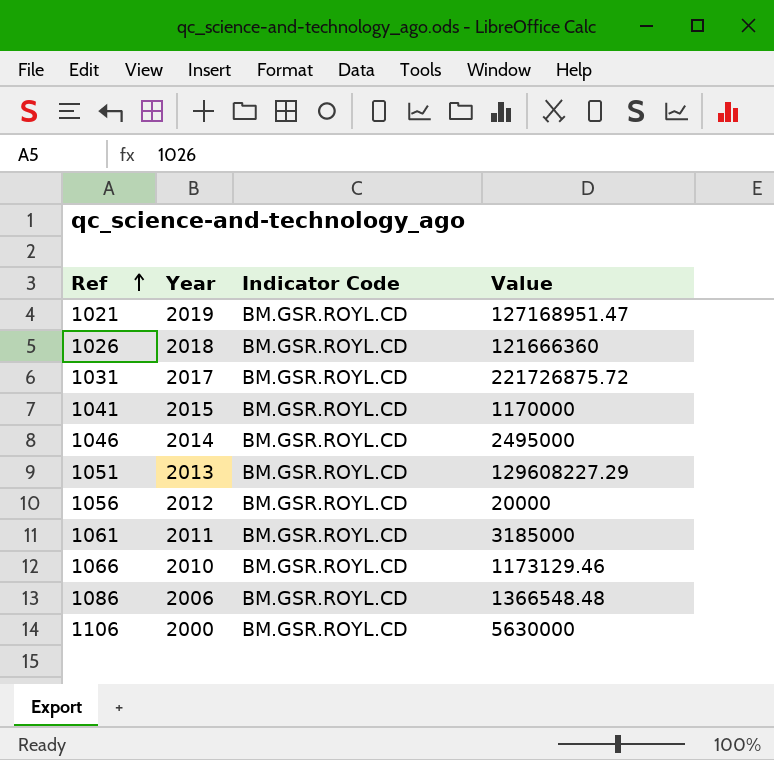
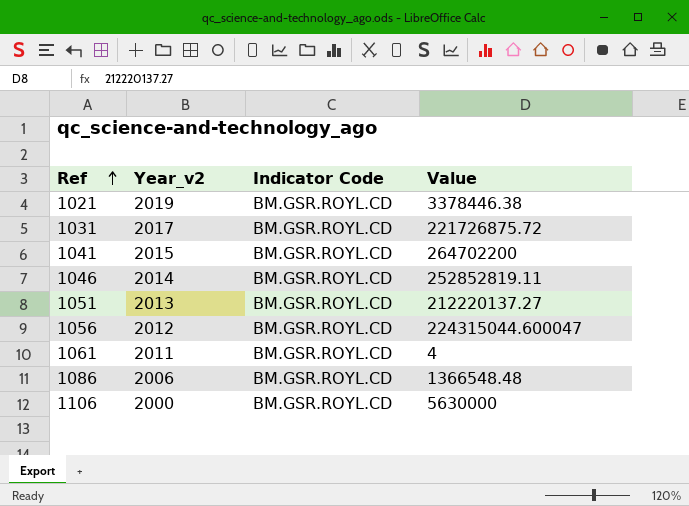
column name: Year -> Year_v2
row 1026: 2018 | BM.GSR.ROYL.CD | 121666360 -> none
row 1066: 2010 | BM.GSR.ROYL.CD | 1173129.46 -> none
1021 | Value: 127168951.47 -> 3378446.38
1041 | Value: 1170000 -> 264702200
1046 | Value: 2495000 -> 252852819.11
1051 | Value: 129608227.29 -> 212220137.27
1056 | Value: 20000 -> 224315044.600047
1061 | Value: 3185000 -> 4

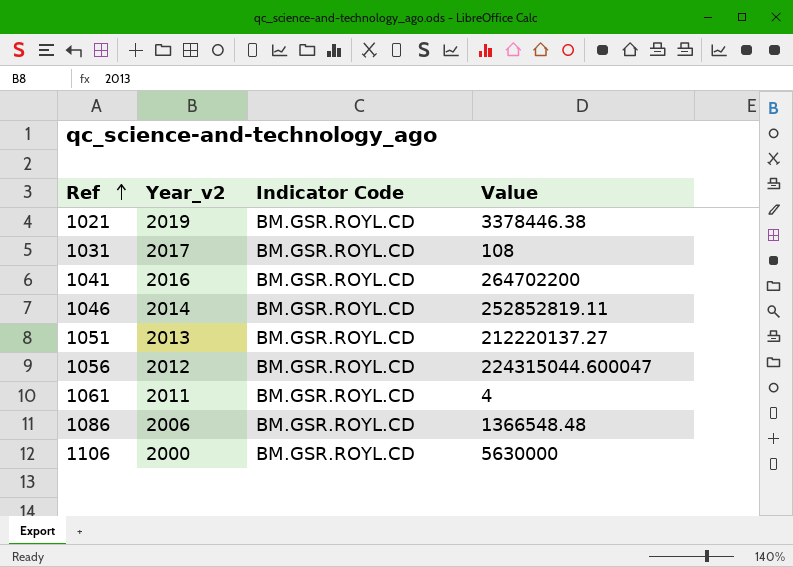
1031 | Value: 221726875.72 -> 108
1041 | Year_v2: 2015 -> 2016

